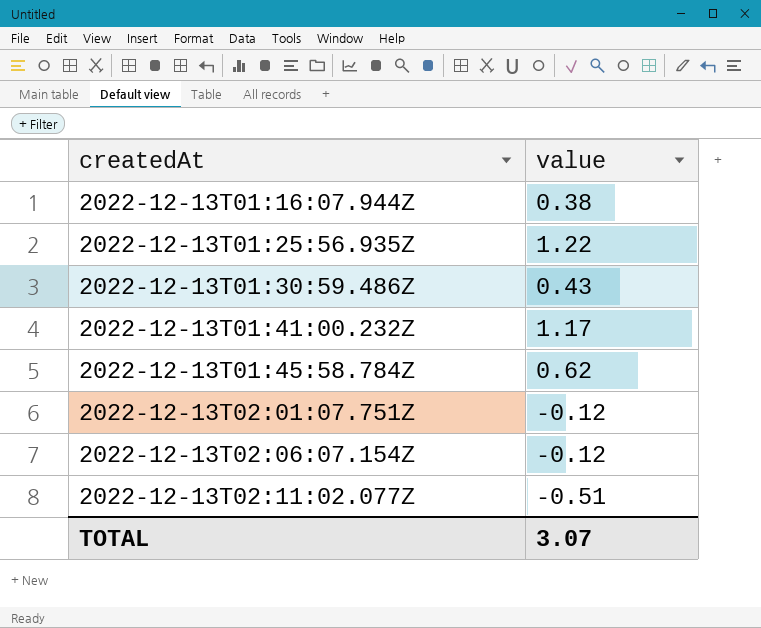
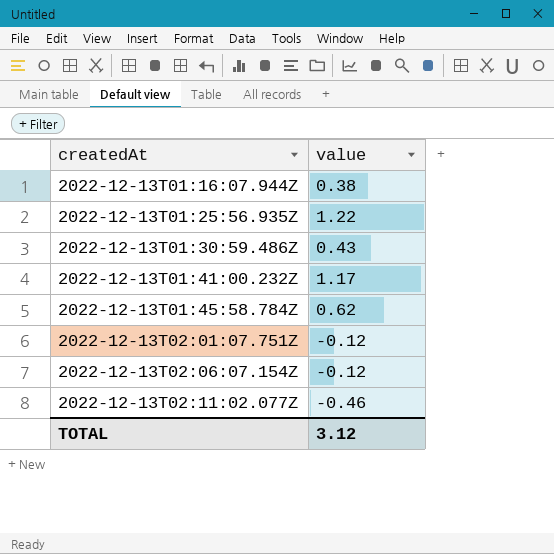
2022-12-13T02:11:02.077Z | value: -0.51 -> -0.46
TOTAL | value: 3.07 -> 3.12

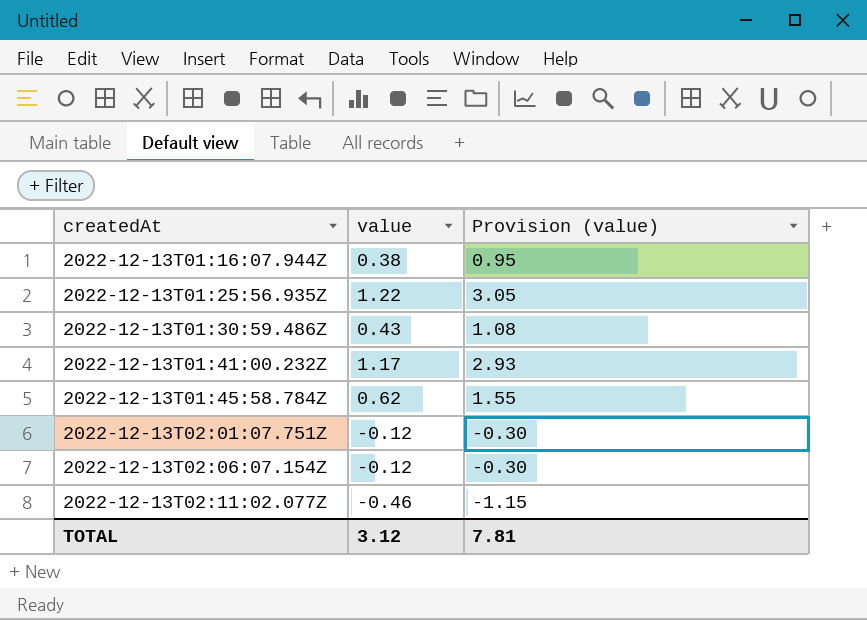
column Provision (value) | formula: none -> [value] * 2.5

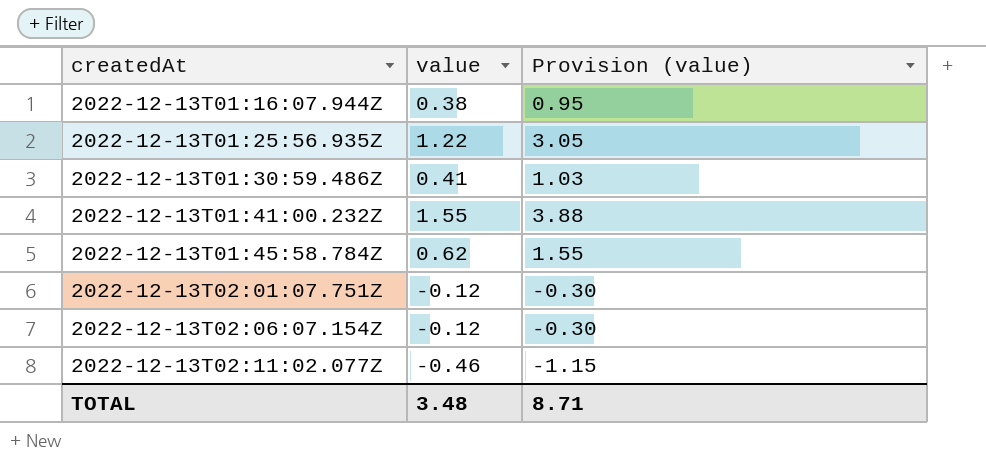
2022-12-13T01:30:59.486Z | value: 0.43 -> 0.41
2022-12-13T01:30:59.486Z | Provision (value): 1.08 -> 1.03
2022-12-13T01:41:00.232Z | value: 1.17 -> 1.55
2022-12-13T01:41:00.232Z | Provision (value): 2.93 -> 3.88
TOTAL | value: 3.12 -> 3.48
TOTAL | Provision (value): 7.81 -> 8.71

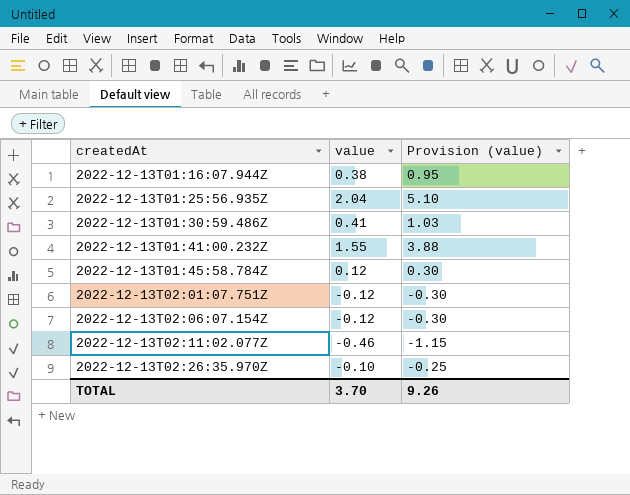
2022-12-13T01:25:56.935Z | value: 1.22 -> 2.04
2022-12-13T01:25:56.935Z | Provision (value): 3.05 -> 5.10
2022-12-13T01:45:58.784Z | value: 0.62 -> 0.12
2022-12-13T01:45:58.784Z | Provision (value): 1.55 -> 0.30
row 2022-12-13T02:26:35.970Z: none -> -0.10 | -0.25
TOTAL | value: 3.48 -> 3.70
TOTAL | Provision (value): 8.71 -> 9.26

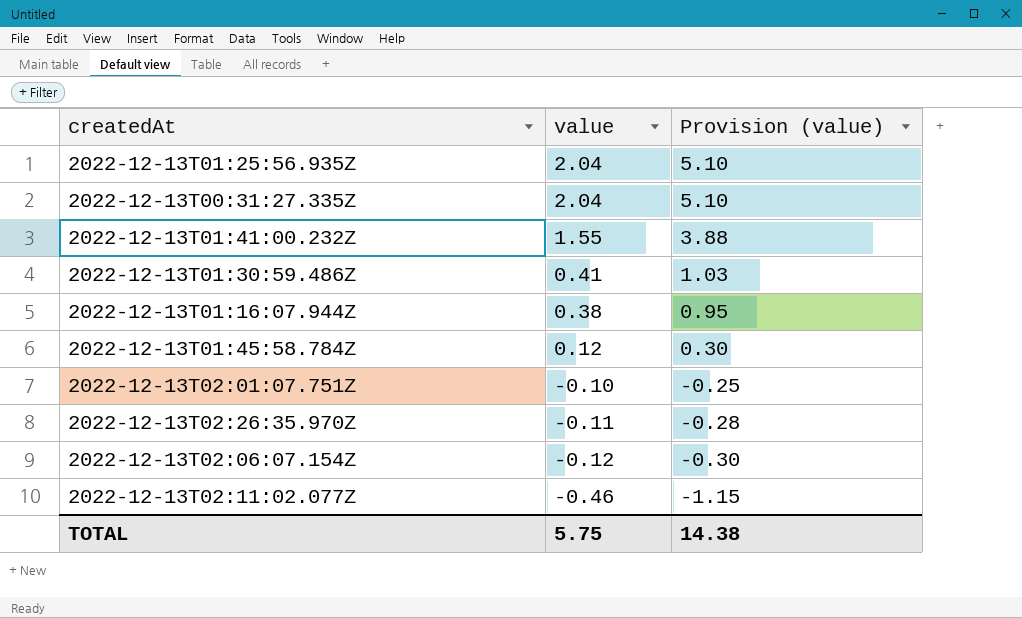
row order: createdAt ascending -> value descending
row 2022-12-13T00:31:27.335Z: none -> 2.04 | 5.10
2022-12-13T02:01:07.751Z | value: -0.12 -> -0.10
2022-12-13T02:01:07.751Z | Provision (value): -0.30 -> -0.25
2022-12-13T02:26:35.970Z | value: -0.10 -> -0.11
2022-12-13T02:26:35.970Z | Provision (value): -0.25 -> -0.28
TOTAL | value: 3.70 -> 5.75
TOTAL | Provision (value): 9.26 -> 14.38

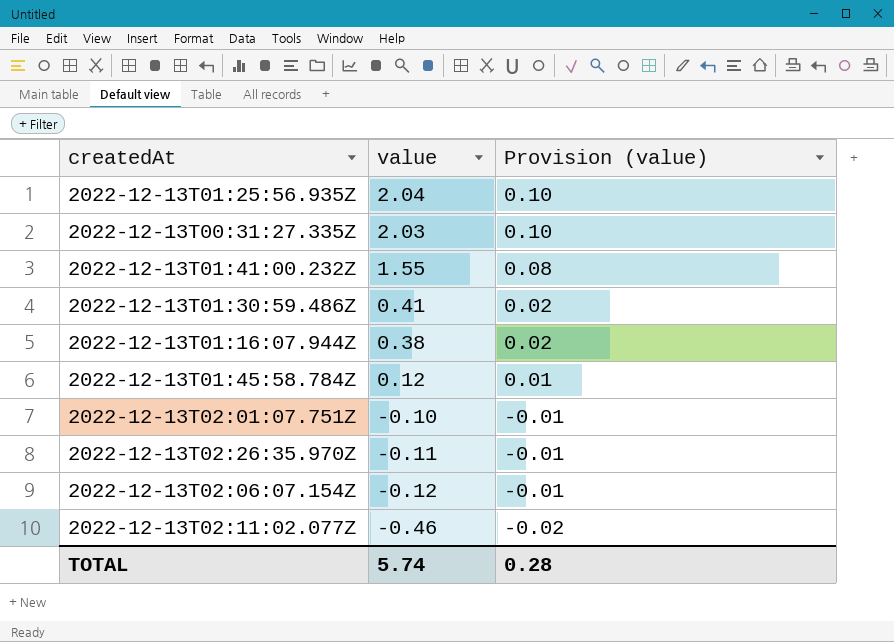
column Provision (value) | formula: [value] * 2.5 -> [value] * 0.05
2022-12-13T00:31:27.335Z | value: 2.04 -> 2.03
TOTAL | value: 5.75 -> 5.74
TOTAL | Provision (value): 14.38 -> 0.28

